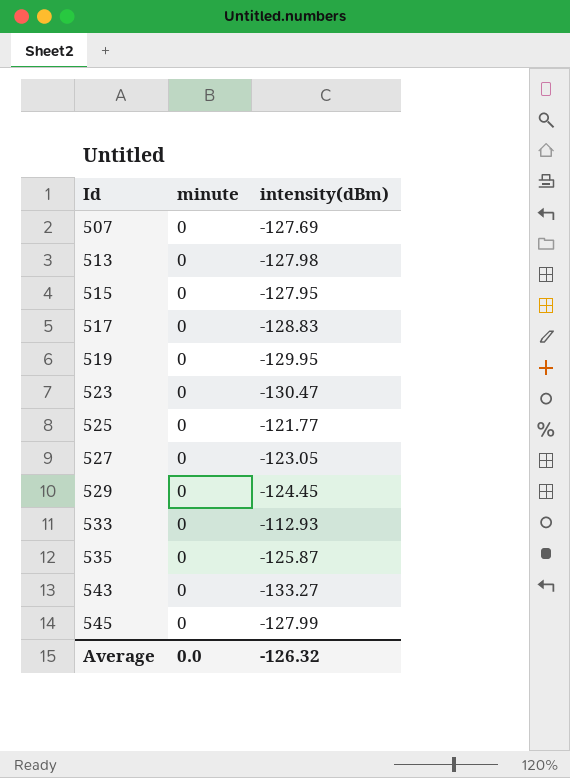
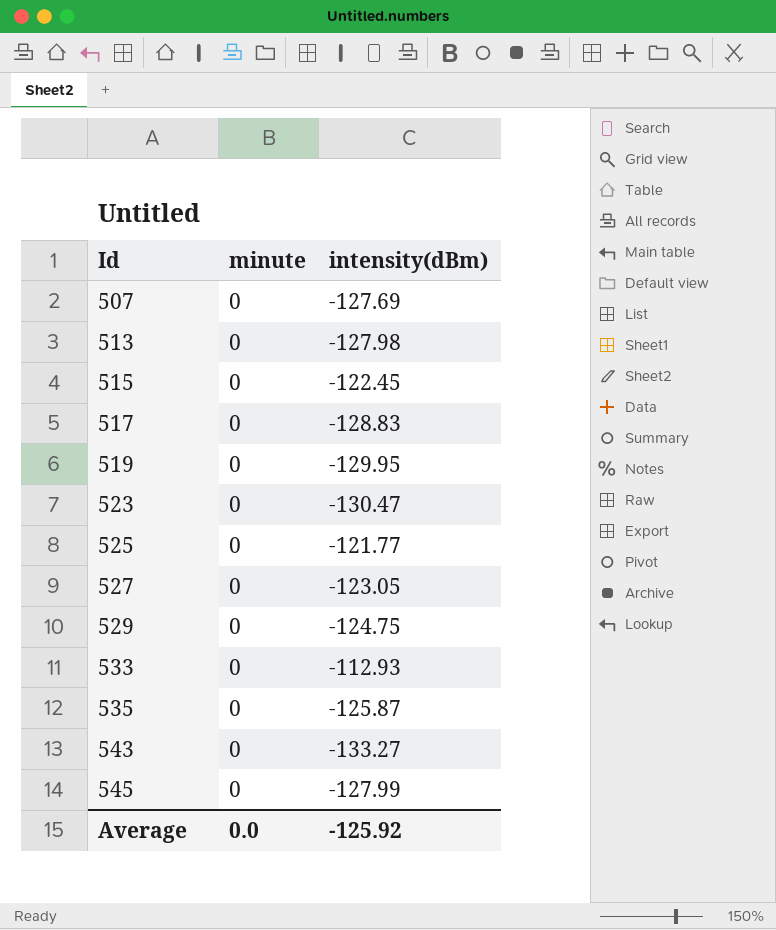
515 | intensity(dBm): -127.95 -> -122.45
529 | intensity(dBm): -124.45 -> -124.75
Average | intensity(dBm): -126.32 -> -125.92

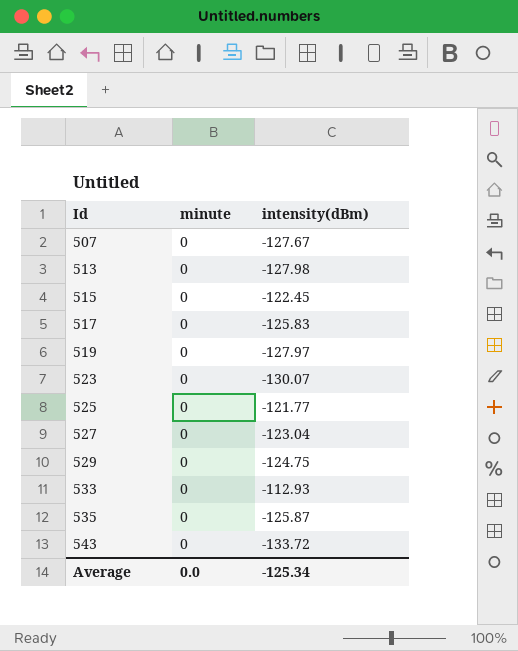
row 545: 0 | -127.99 -> none
507 | intensity(dBm): -127.69 -> -127.67
517 | intensity(dBm): -128.83 -> -125.83
519 | intensity(dBm): -129.95 -> -127.97
523 | intensity(dBm): -130.47 -> -130.07
527 | intensity(dBm): -123.05 -> -123.04
543 | intensity(dBm): -133.27 -> -133.72
Average | intensity(dBm): -125.92 -> -125.34

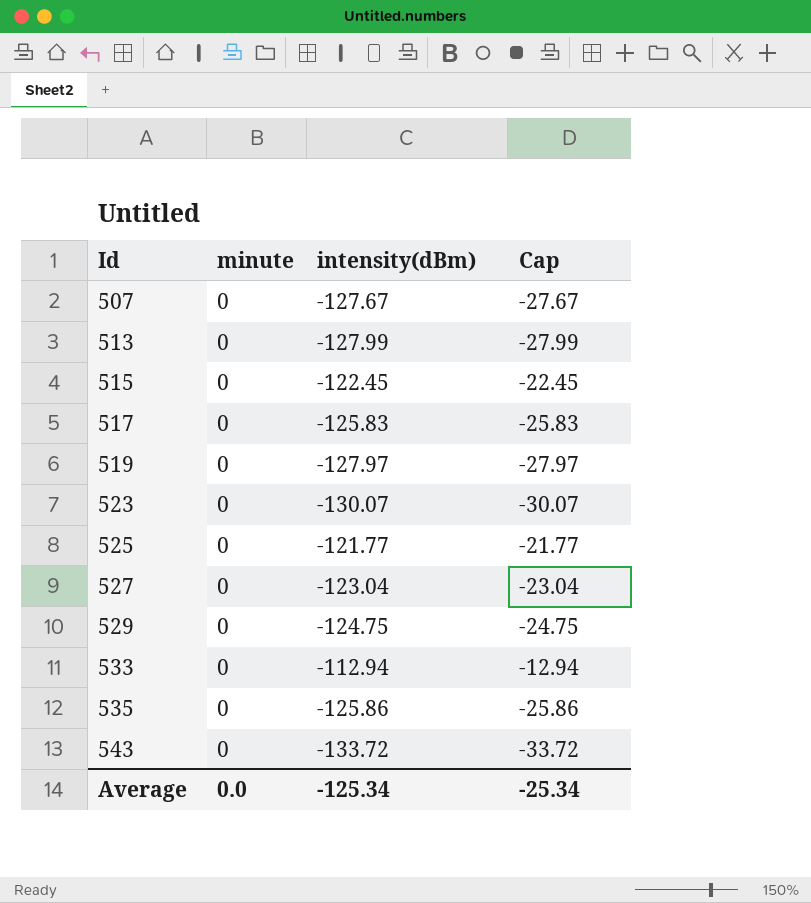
column Cap | formula: none -> [intensity(dBm)] + 100
513 | intensity(dBm): -127.98 -> -127.99
533 | intensity(dBm): -112.93 -> -112.94
535 | intensity(dBm): -125.87 -> -125.86

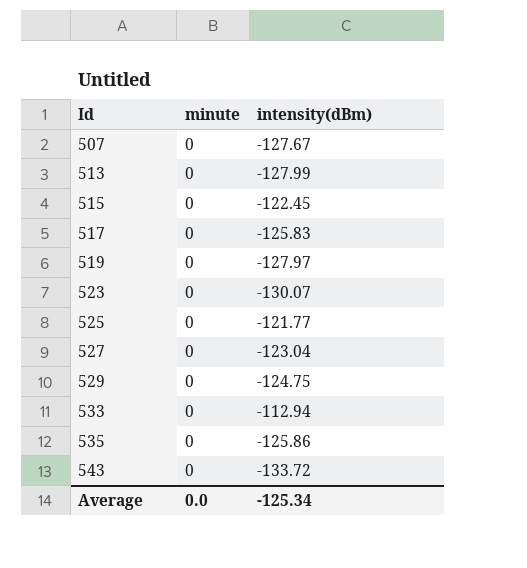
column Cap | formula: [intensity(dBm)] + 100 -> none

